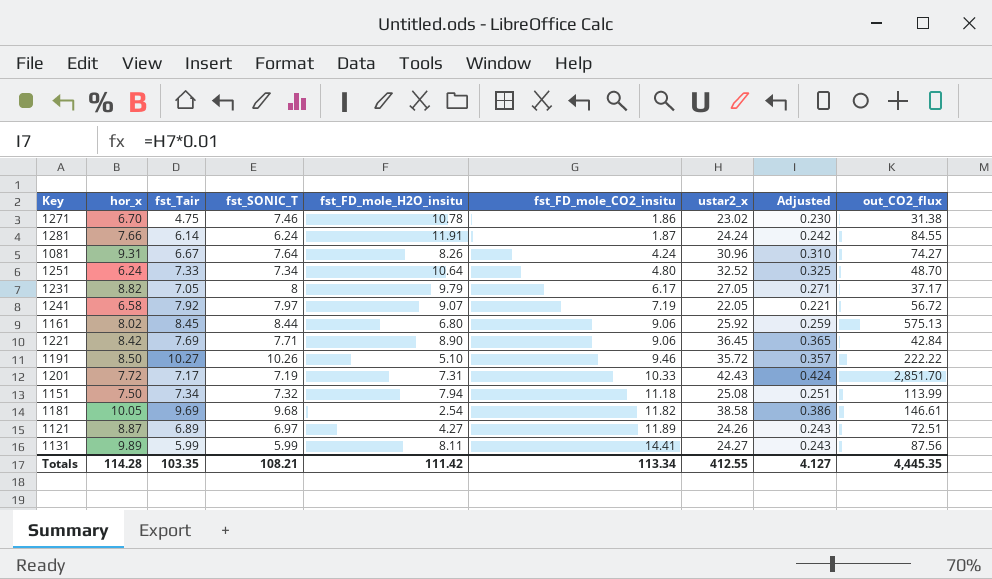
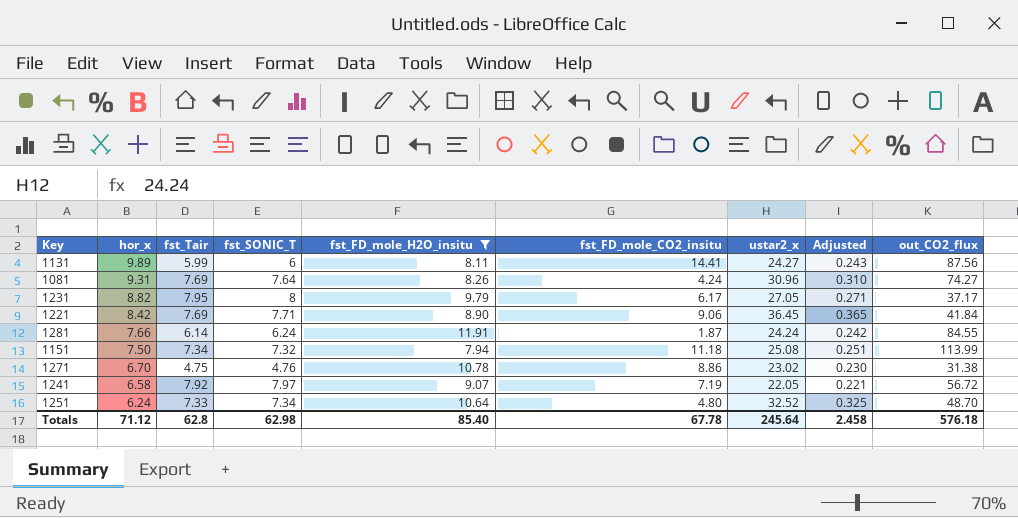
filter: none -> fst_FD_mole_H2O_insitu >= 7.94
row order: fst_FD_mole_CO2_insitu ascending -> hor_x descending
1131 | fst_SONIC_T: 5.99 -> 6
1081 | fst_Tair: 6.67 -> 7.69
1231 | fst_Tair: 7.05 -> 7.95
1221 | out_CO2_flux: 42.84 -> 41.84
1271 | fst_SONIC_T: 7.46 -> 4.76
1271 | fst_FD_mole_CO2_insitu: 1.86 -> 8.86
Totals | hor_x: 114.28 -> 71.12
Totals | fst_Tair: 103.35 -> 62.8
Totals | fst_SONIC_T: 108.21 -> 62.98
Totals | fst_FD_mole_H2O_insitu: 111.42 -> 85.40
Totals | fst_FD_mole_CO2_insitu: 113.34 -> 67.78
Totals | ustar2_x: 412.55 -> 245.64
Totals | Adjusted: 4.127 -> 2.458
Totals | out_CO2_flux: 4,445.35 -> 576.18

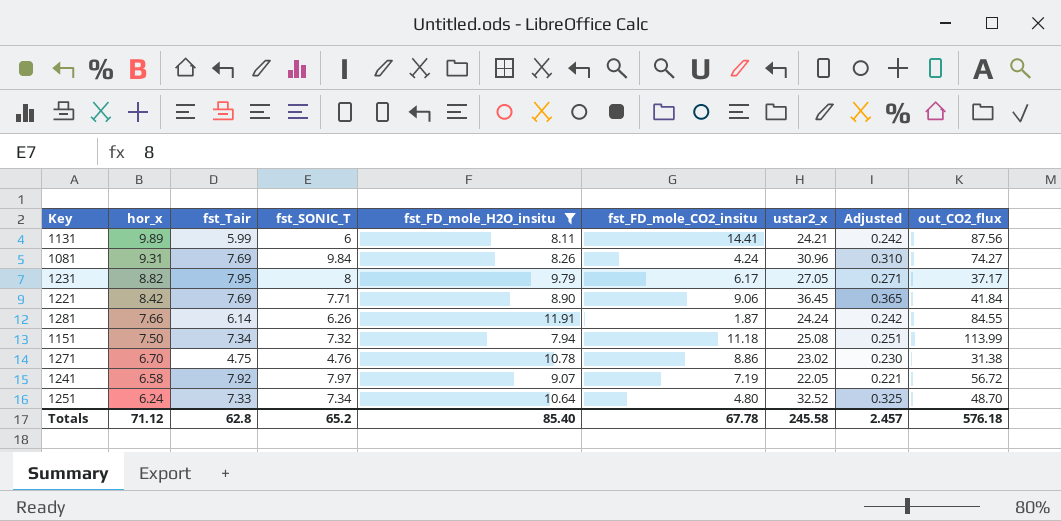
1131 | ustar2_x: 24.27 -> 24.21
1131 | Adjusted: 0.243 -> 0.242
1081 | fst_SONIC_T: 7.64 -> 9.84
1281 | fst_SONIC_T: 6.24 -> 6.26
Totals | fst_SONIC_T: 62.98 -> 65.2
Totals | ustar2_x: 245.64 -> 245.58
Totals | Adjusted: 2.458 -> 2.457

